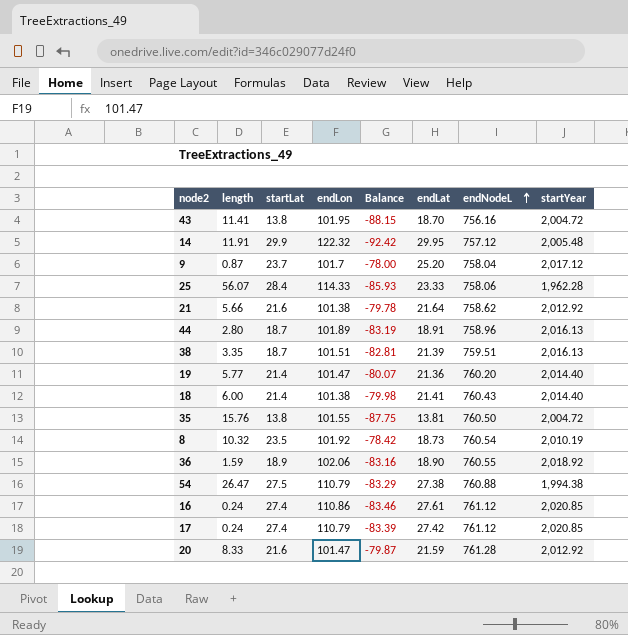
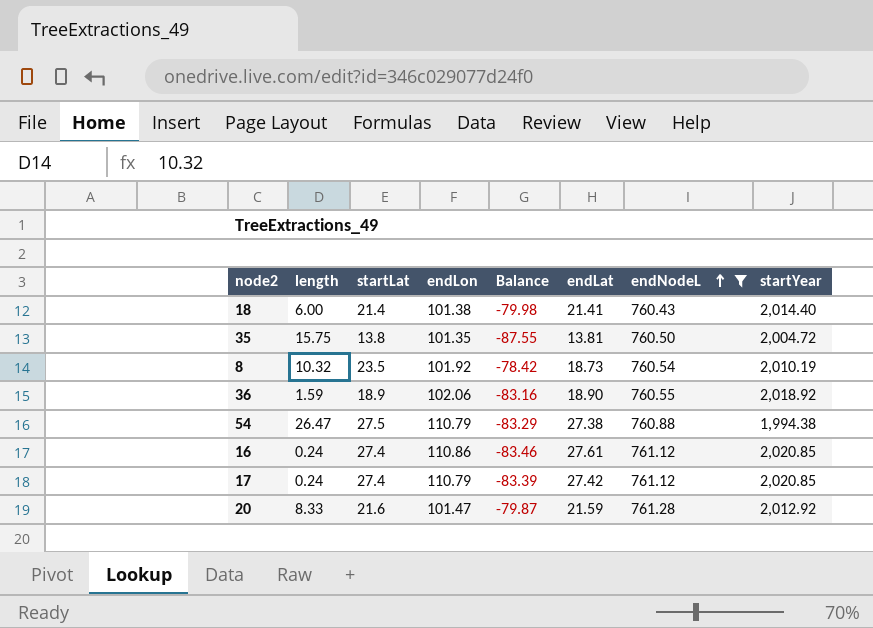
filter: none -> endNodeL >= 760.43
35 | length: 15.76 -> 15.75
35 | endLon: 101.55 -> 101.35
35 | Balance: -87.75 -> -87.55

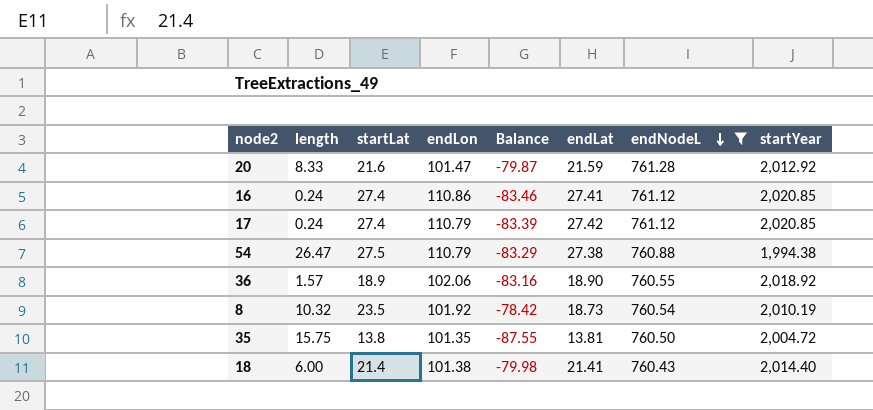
row order: endNodeL ascending -> endNodeL descending
16 | endLat: 27.61 -> 27.41
36 | length: 1.59 -> 1.57

